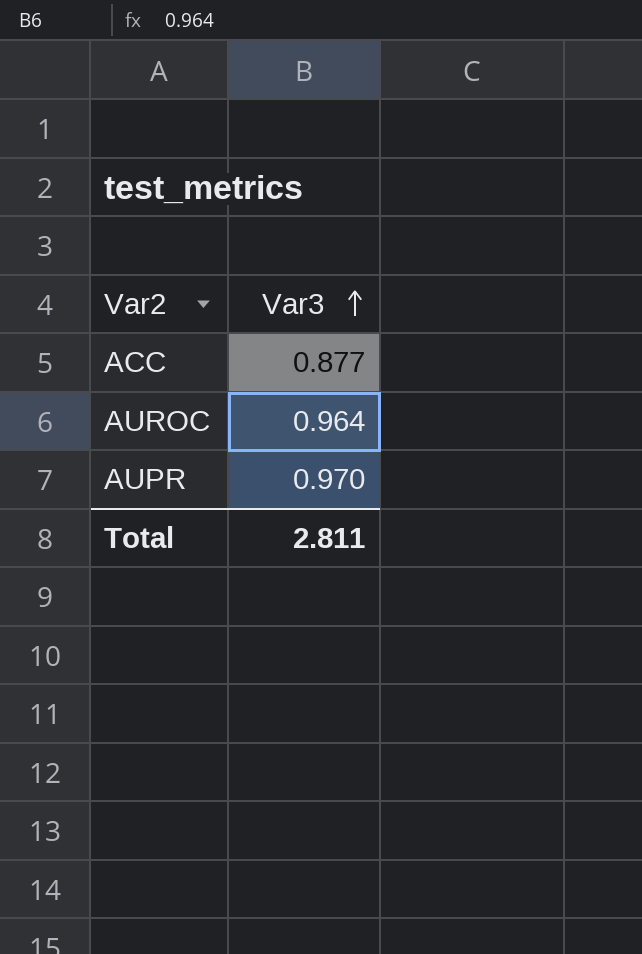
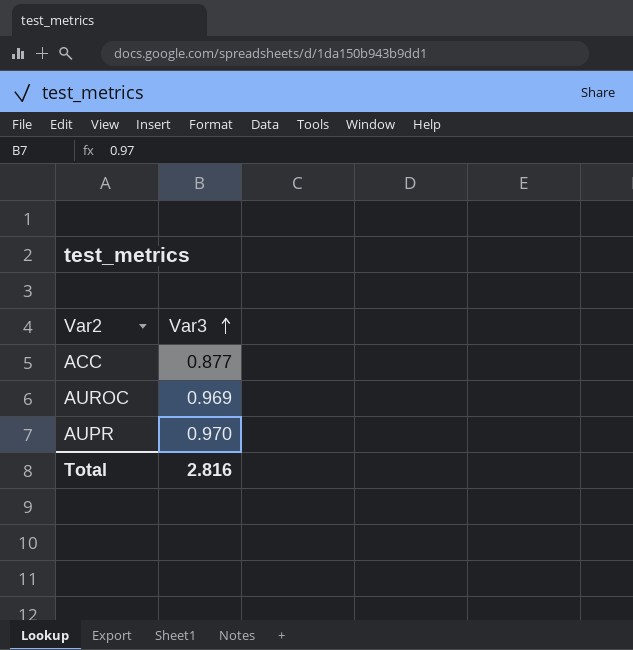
AUROC | Var3: 0.964 -> 0.969
Total | Var3: 2.811 -> 2.816

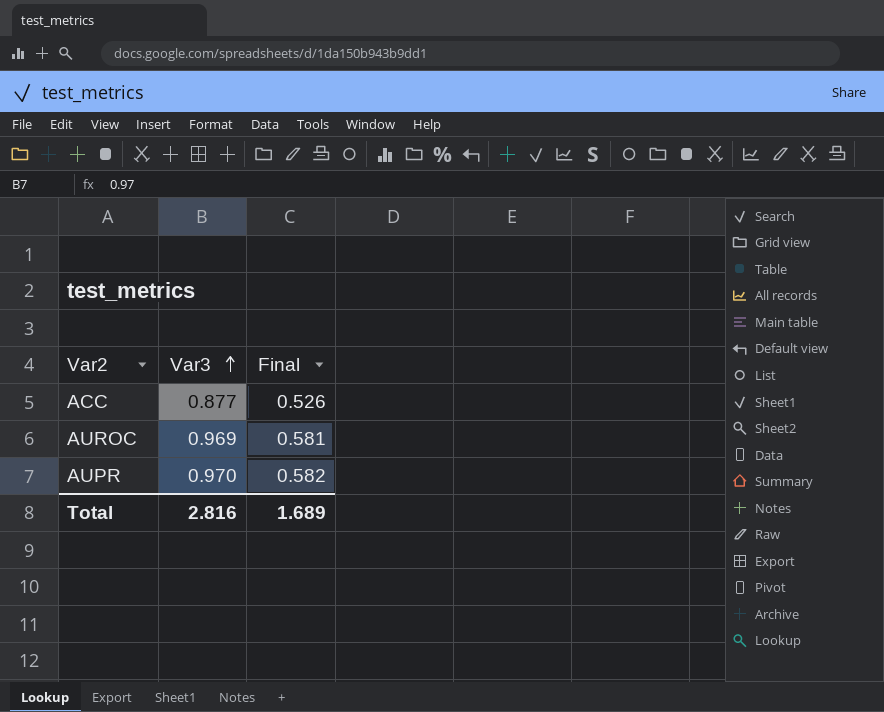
column Final | formula: none -> [Var3] * 0.6

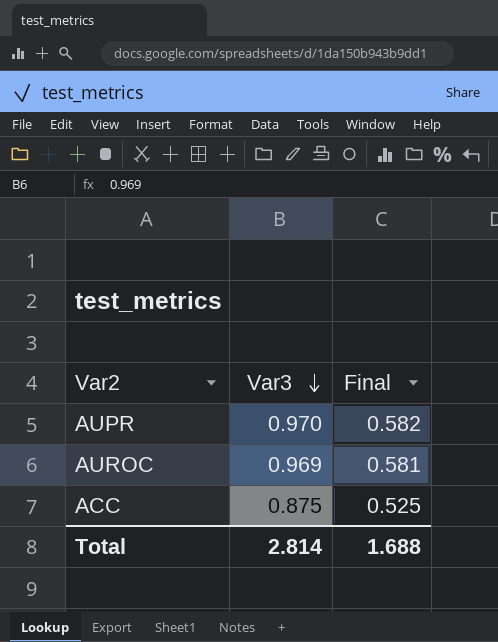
row order: Var3 ascending -> Var3 descending
ACC | Var3: 0.877 -> 0.875
ACC | Final: 0.526 -> 0.525
Total | Var3: 2.816 -> 2.814
Total | Final: 1.689 -> 1.688

